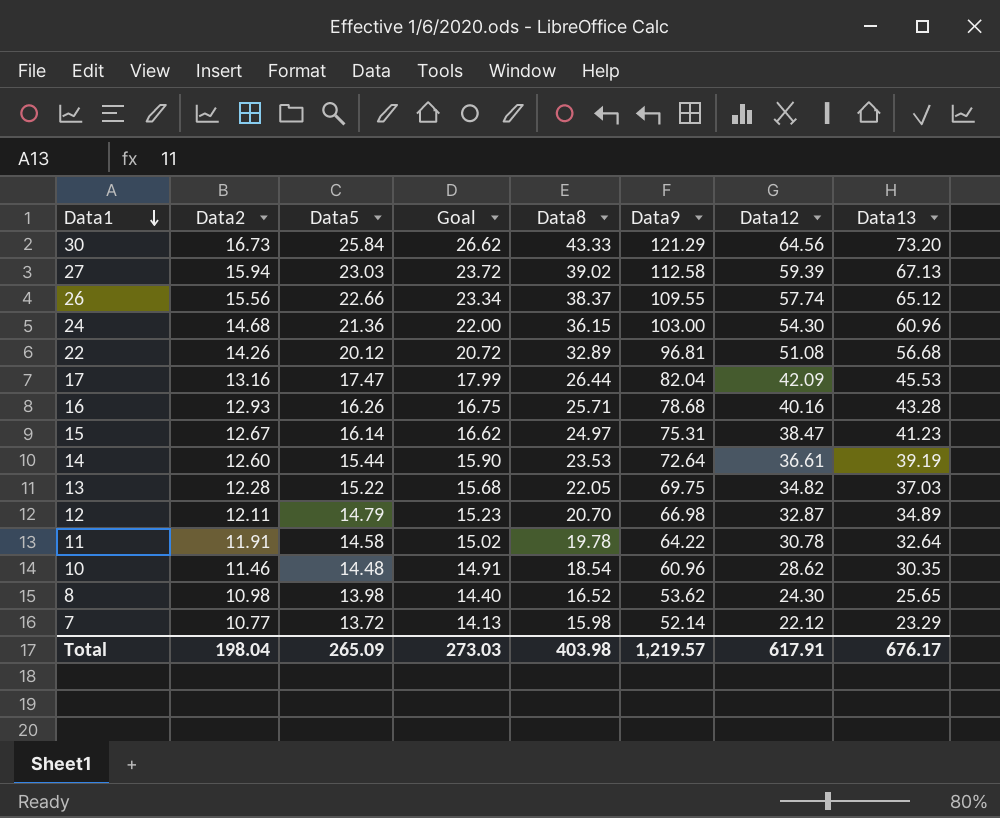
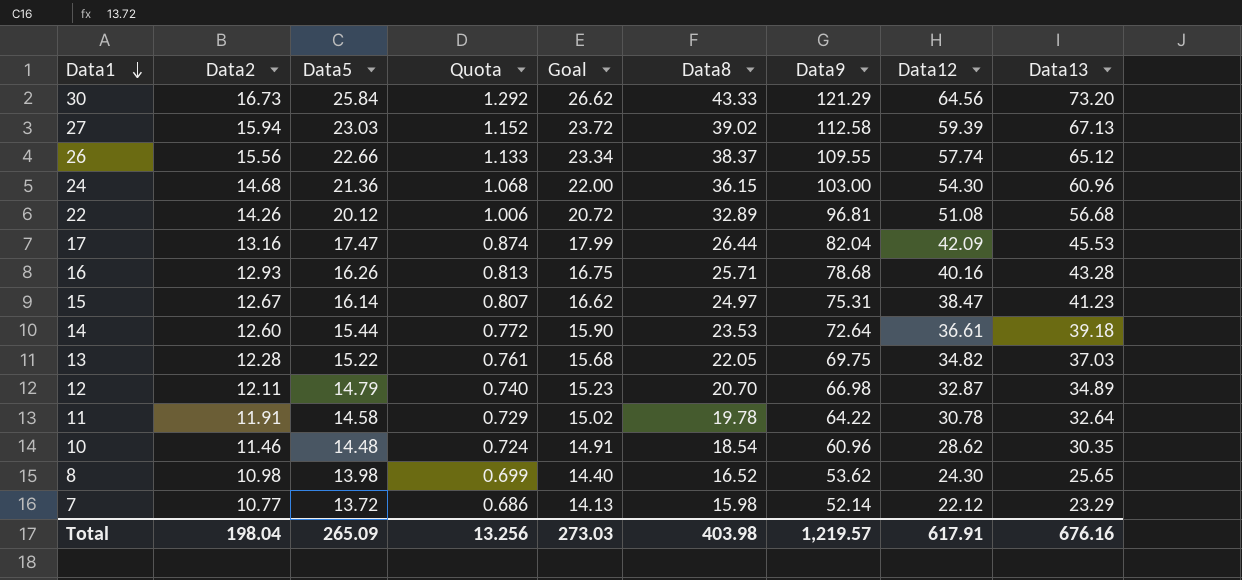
column Quota | formula: none -> [Data5] * 0.05
14 | Data13: 39.19 -> 39.18
Total | Data13: 676.17 -> 676.16

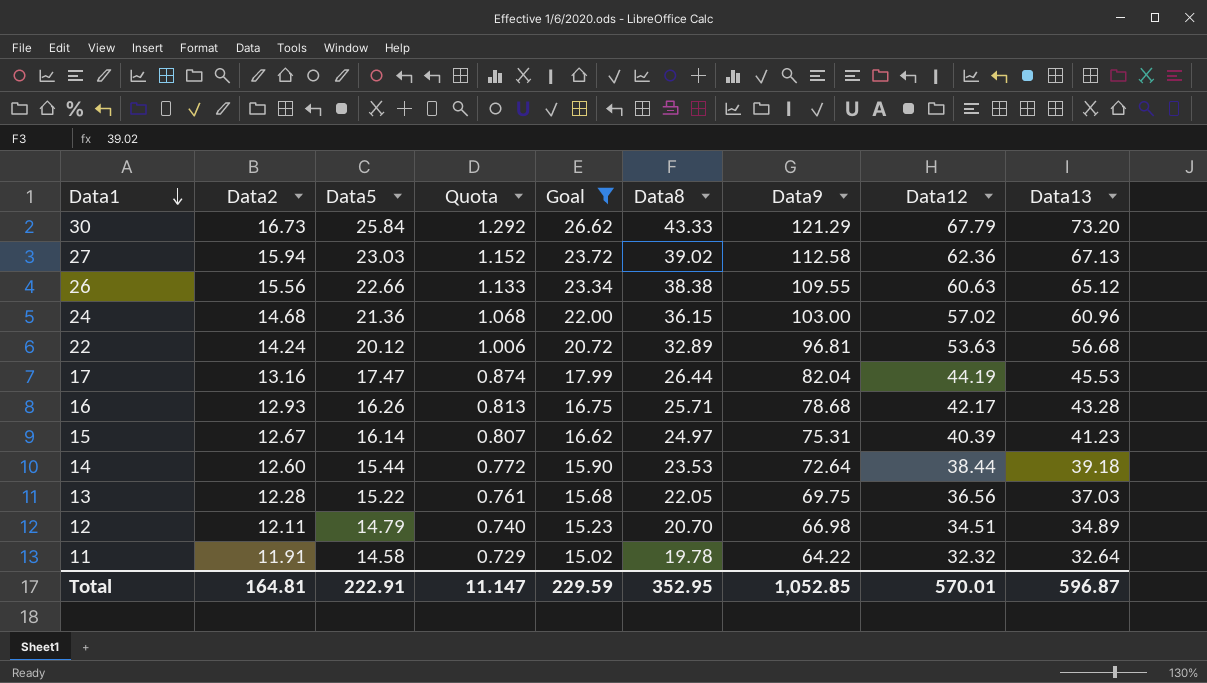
filter: none -> Goal >= 15.02
30 | Data12: 64.56 -> 67.79
27 | Data12: 59.39 -> 62.36
26 | Data8: 38.37 -> 38.38
26 | Data12: 57.74 -> 60.63
24 | Data12: 54.30 -> 57.02
22 | Data2: 14.26 -> 14.24
22 | Data12: 51.08 -> 53.63
17 | Data12: 42.09 -> 44.19
16 | Data12: 40.16 -> 42.17
15 | Data12: 38.47 -> 40.39
14 | Data12: 36.61 -> 38.44
13 | Data12: 34.82 -> 36.56
12 | Data12: 32.87 -> 34.51
11 | Data12: 30.78 -> 32.32
Total | Data2: 198.04 -> 164.81
Total | Data5: 265.09 -> 222.91
Total | Quota: 13.256 -> 11.147
Total | Goal: 273.03 -> 229.59
Total | Data8: 403.98 -> 352.95
Total | Data9: 1,219.57 -> 1,052.85
Total | Data12: 617.91 -> 570.01
Total | Data13: 676.16 -> 596.87

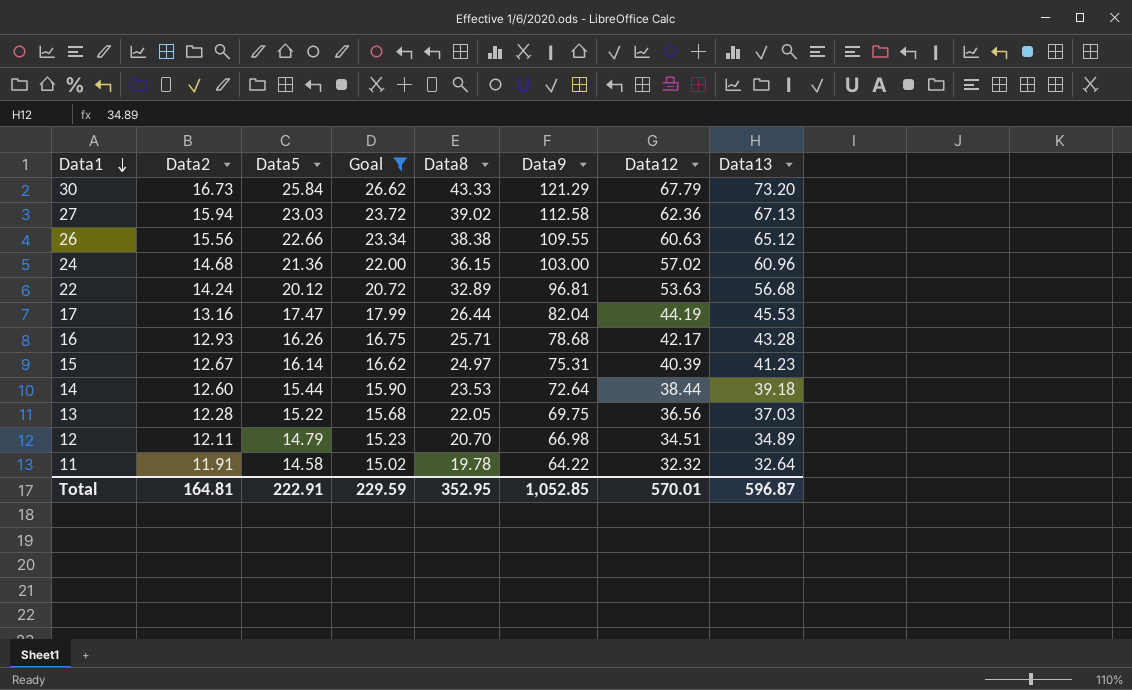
column Quota | formula: [Data5] * 0.05 -> none

